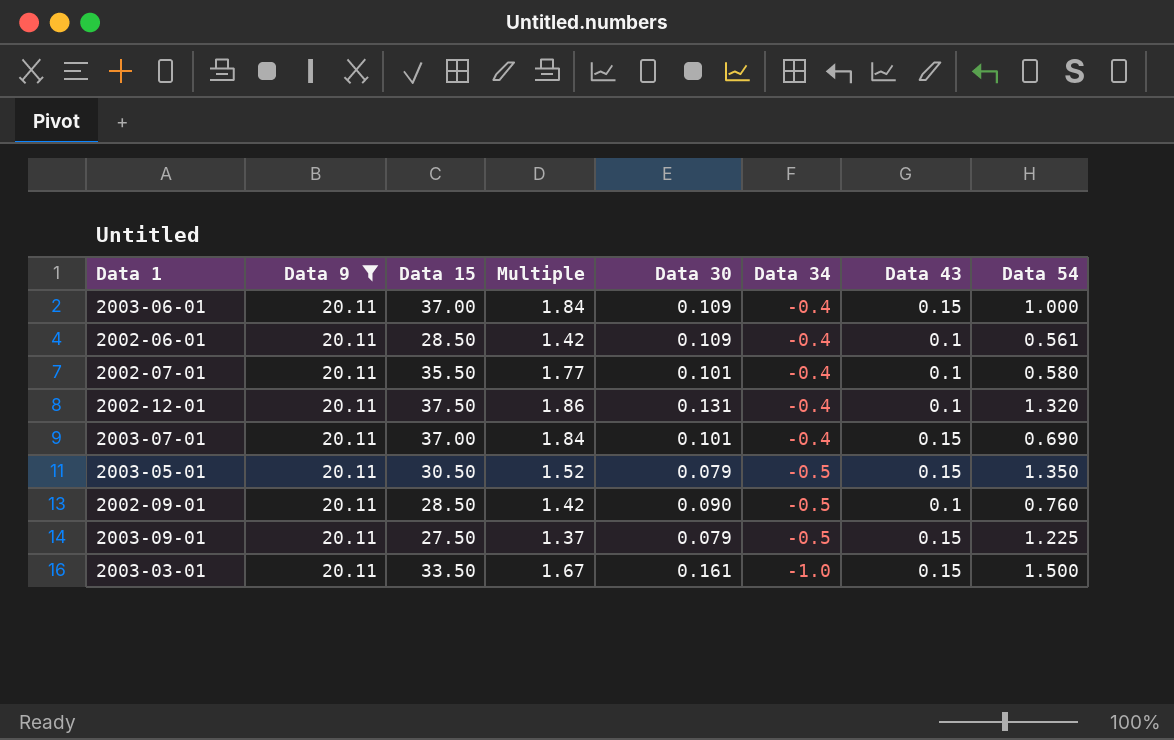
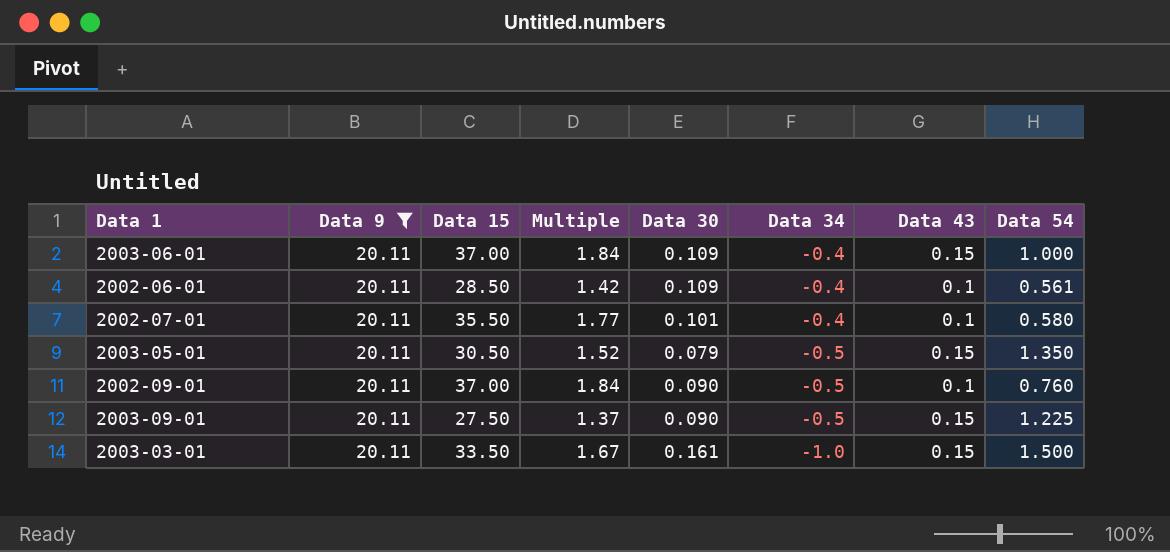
row 2002-12-01: 20.11 | 37.50 | 1.86 | 0.131 | -0.4 | 0.1 | 1.320 -> none
row 2003-07-01: 20.11 | 37.00 | 1.84 | 0.101 | -0.4 | 0.15 | 0.690 -> none
2002-09-01 | Data 15: 28.50 -> 37.00
2002-09-01 | Multiple: 1.42 -> 1.84
2003-09-01 | Data 30: 0.079 -> 0.090

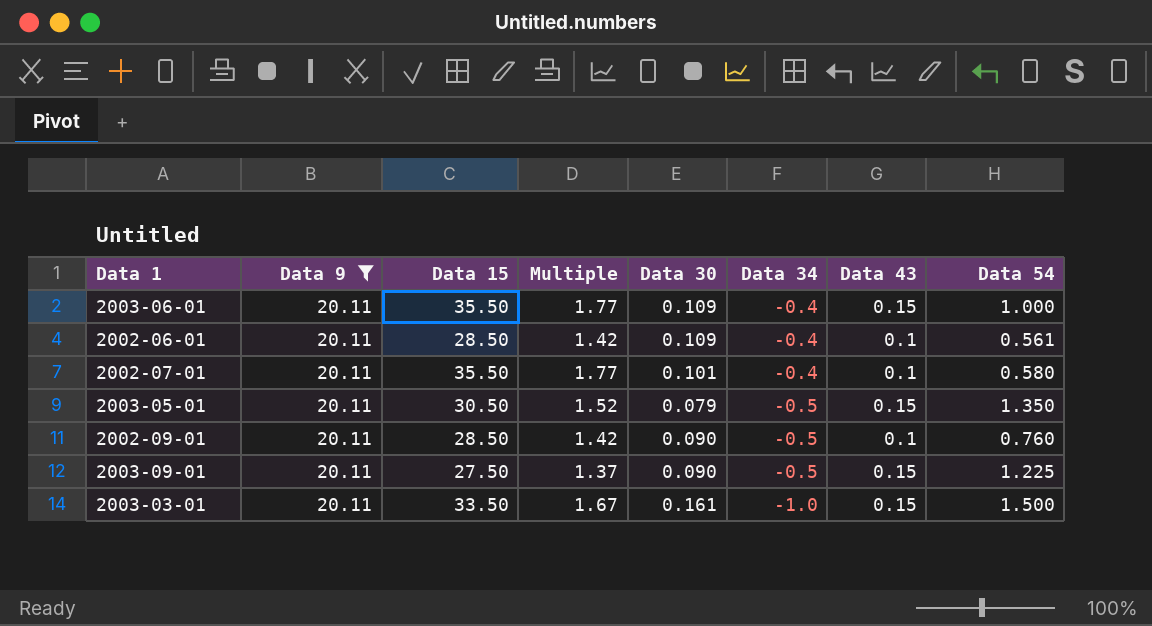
2003-06-01 | Data 15: 37.00 -> 35.50
2003-06-01 | Multiple: 1.84 -> 1.77
2002-09-01 | Data 15: 37.00 -> 28.50
2002-09-01 | Multiple: 1.84 -> 1.42

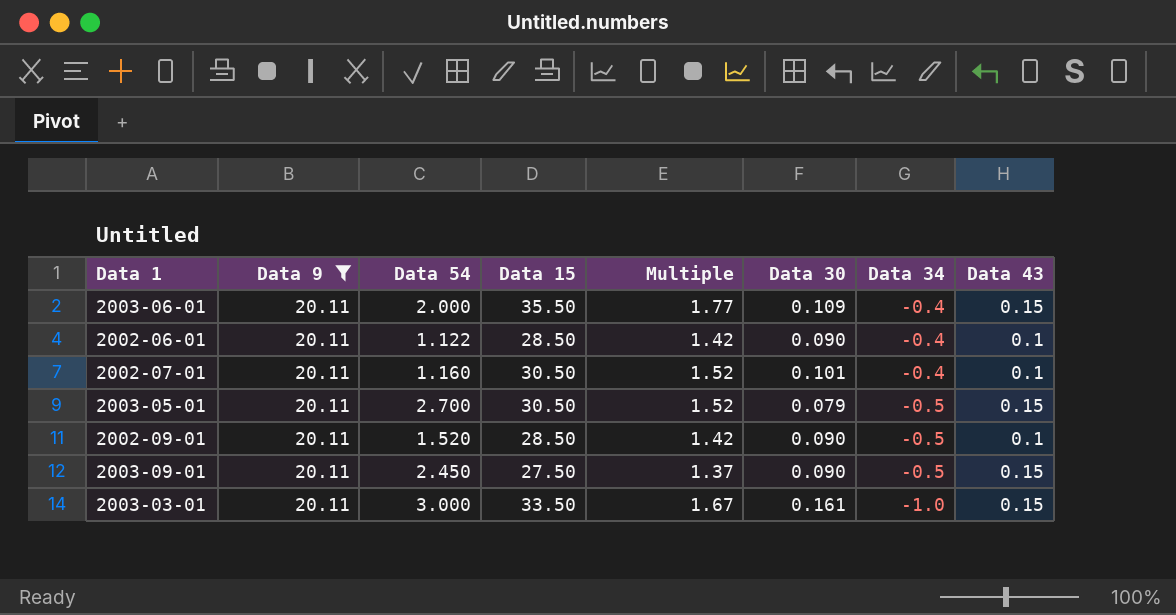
column Data 54 | position: 8 -> 3
2003-06-01 | Data 54: 1.000 -> 2.000
2002-06-01 | Data 54: 0.561 -> 1.122
2002-06-01 | Data 30: 0.109 -> 0.090
2002-07-01 | Data 54: 0.580 -> 1.160
2002-07-01 | Data 15: 35.50 -> 30.50
2002-07-01 | Multiple: 1.77 -> 1.52
2003-05-01 | Data 54: 1.350 -> 2.700
2002-09-01 | Data 54: 0.760 -> 1.520
2003-09-01 | Data 54: 1.225 -> 2.450
2003-03-01 | Data 54: 1.500 -> 3.000

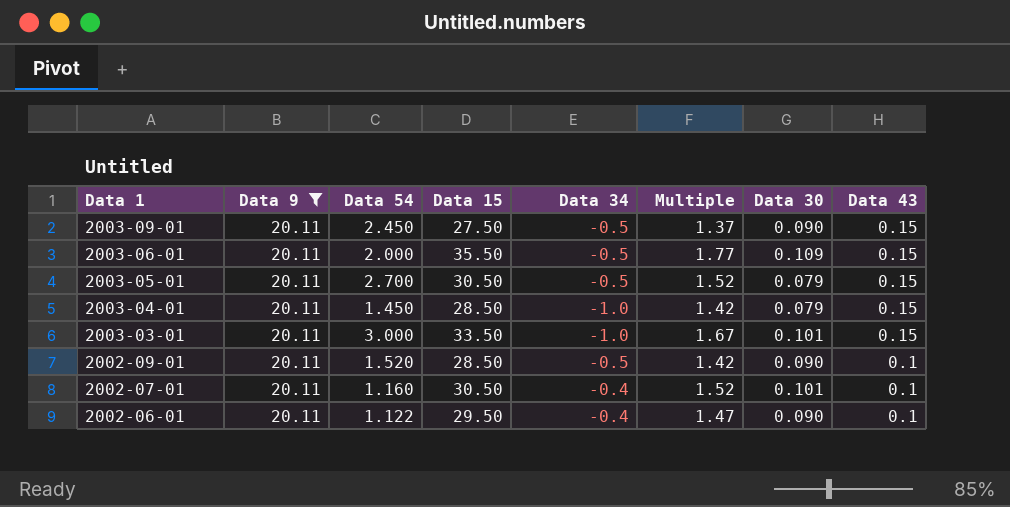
row order: Data 34 descending -> Data 1 descending
column Data 34 | position: 7 -> 5
2003-06-01 | Data 34: -0.4 -> -0.5
row 2003-04-01: none -> 20.11 | 1.450 | 28.50 | -1.0 | 1.42 | 0.079 | 0.15
2003-03-01 | Data 30: 0.161 -> 0.101
2002-06-01 | Data 15: 28.50 -> 29.50
2002-06-01 | Multiple: 1.42 -> 1.47

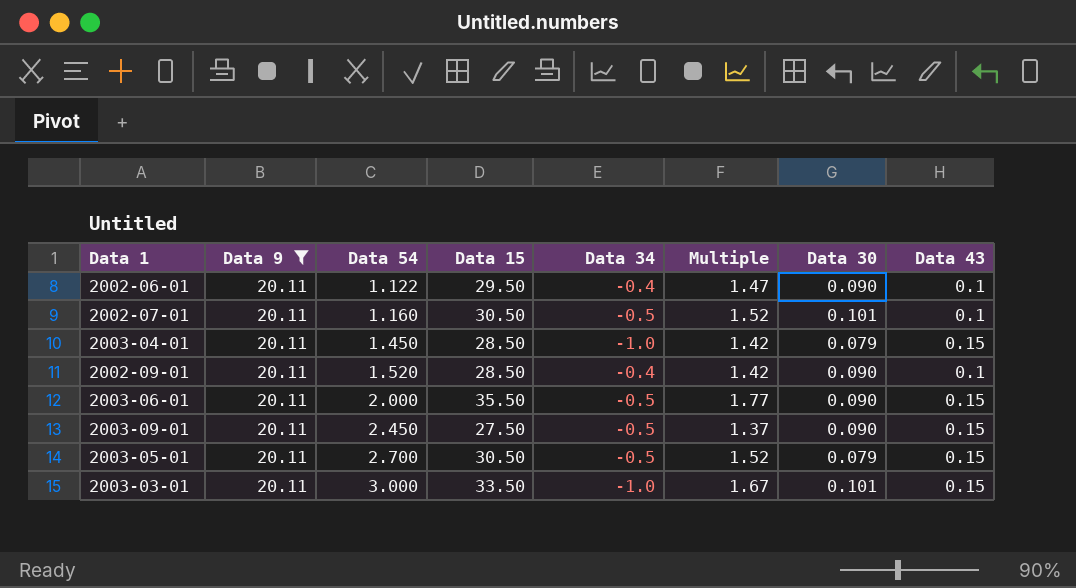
row order: Data 1 descending -> Data 54 ascending
2002-07-01 | Data 34: -0.4 -> -0.5
2002-09-01 | Data 34: -0.5 -> -0.4
2003-06-01 | Data 30: 0.109 -> 0.090

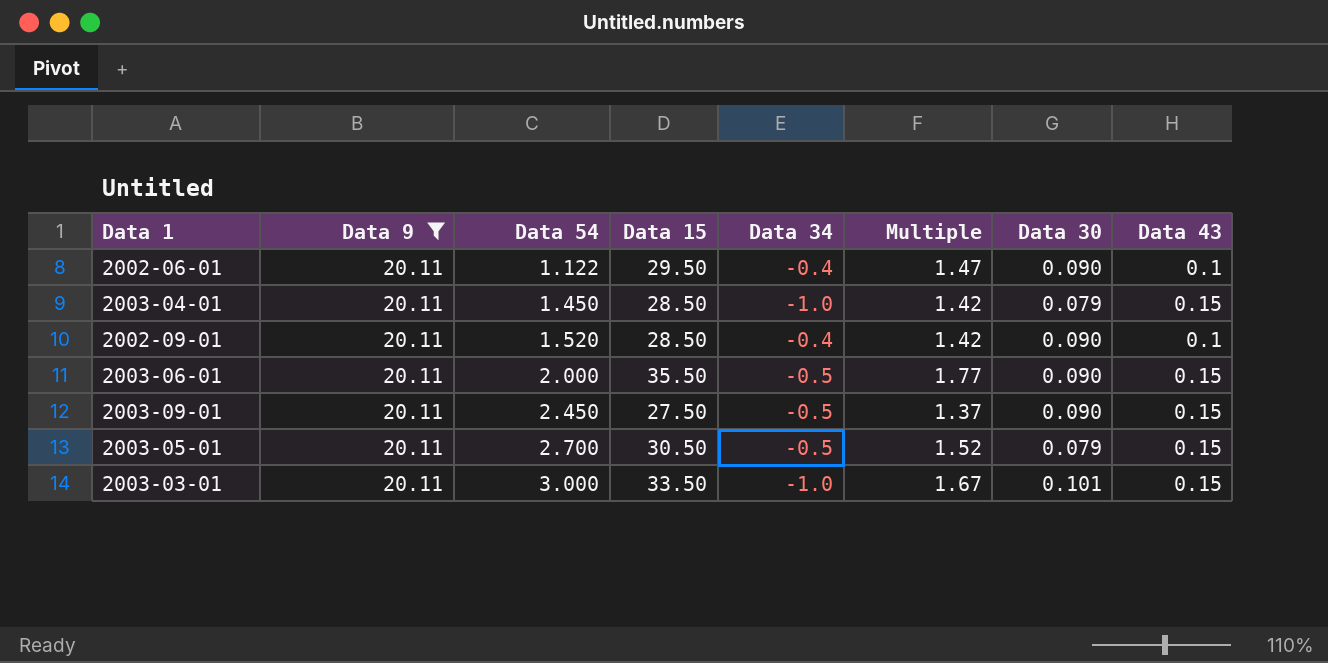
row 2002-07-01: 20.11 | 1.160 | 30.50 | -0.5 | 1.52 | 0.101 | 0.1 -> none

